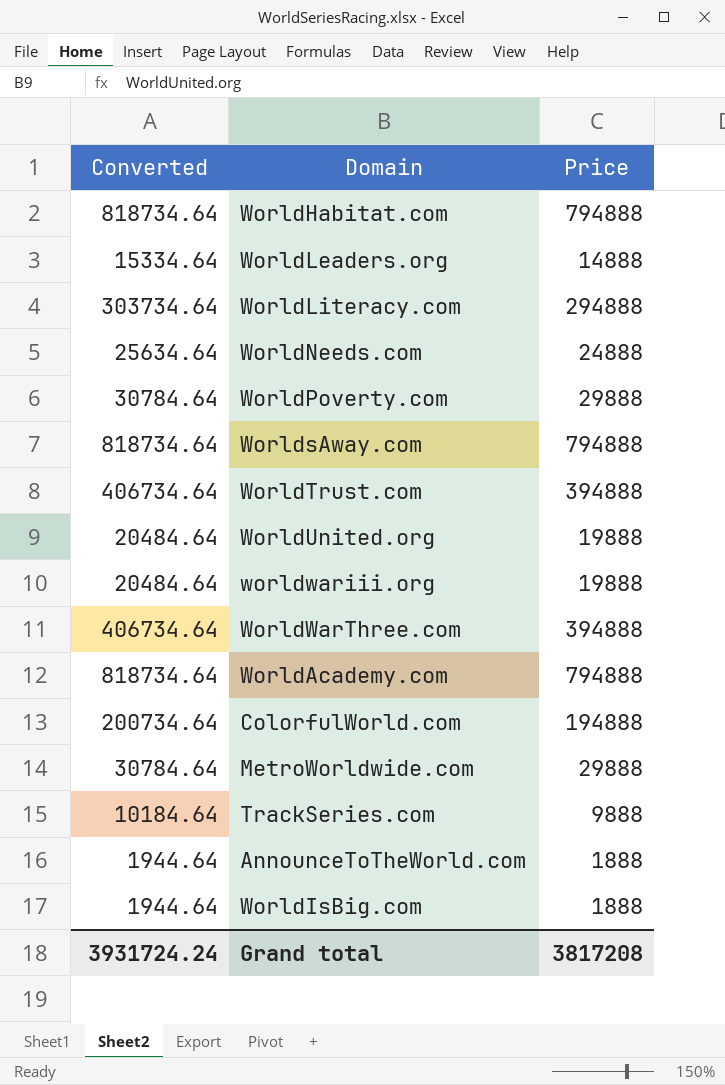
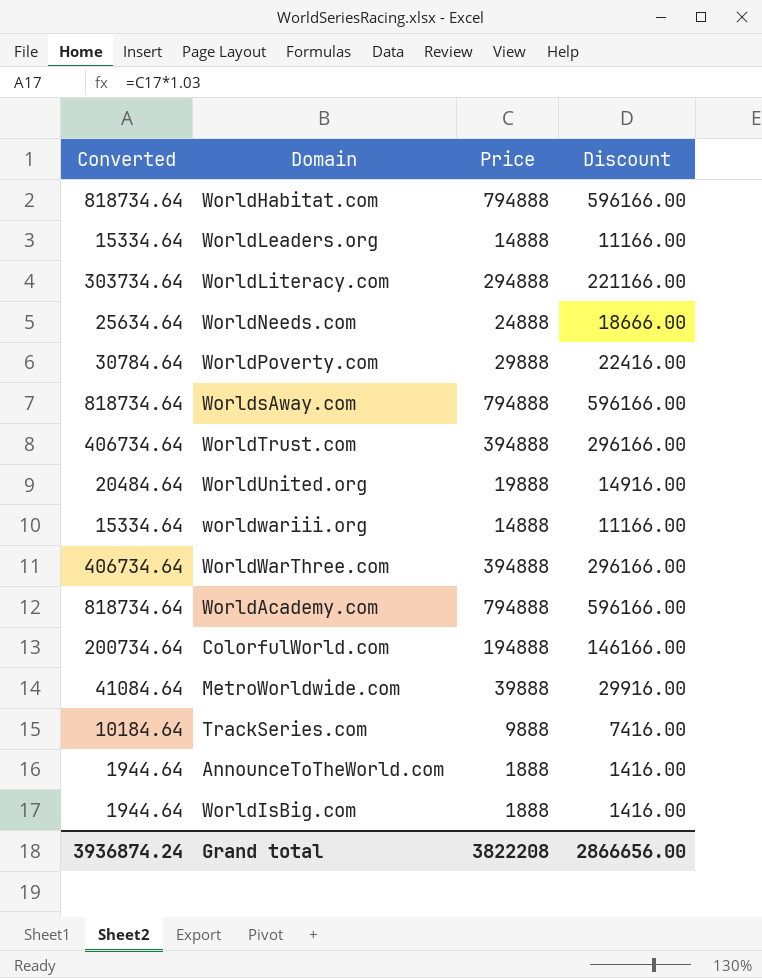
column Discount | formula: none -> [Price] * 0.75
worldwariii.org | Converted: 20484.64 -> 15334.64
worldwariii.org | Price: 19888 -> 14888
MetroWorldwide.com | Converted: 30784.64 -> 41084.64
MetroWorldwide.com | Price: 29888 -> 39888
Grand total | Converted: 3931724.24 -> 3936874.24
Grand total | Price: 3817208 -> 3822208

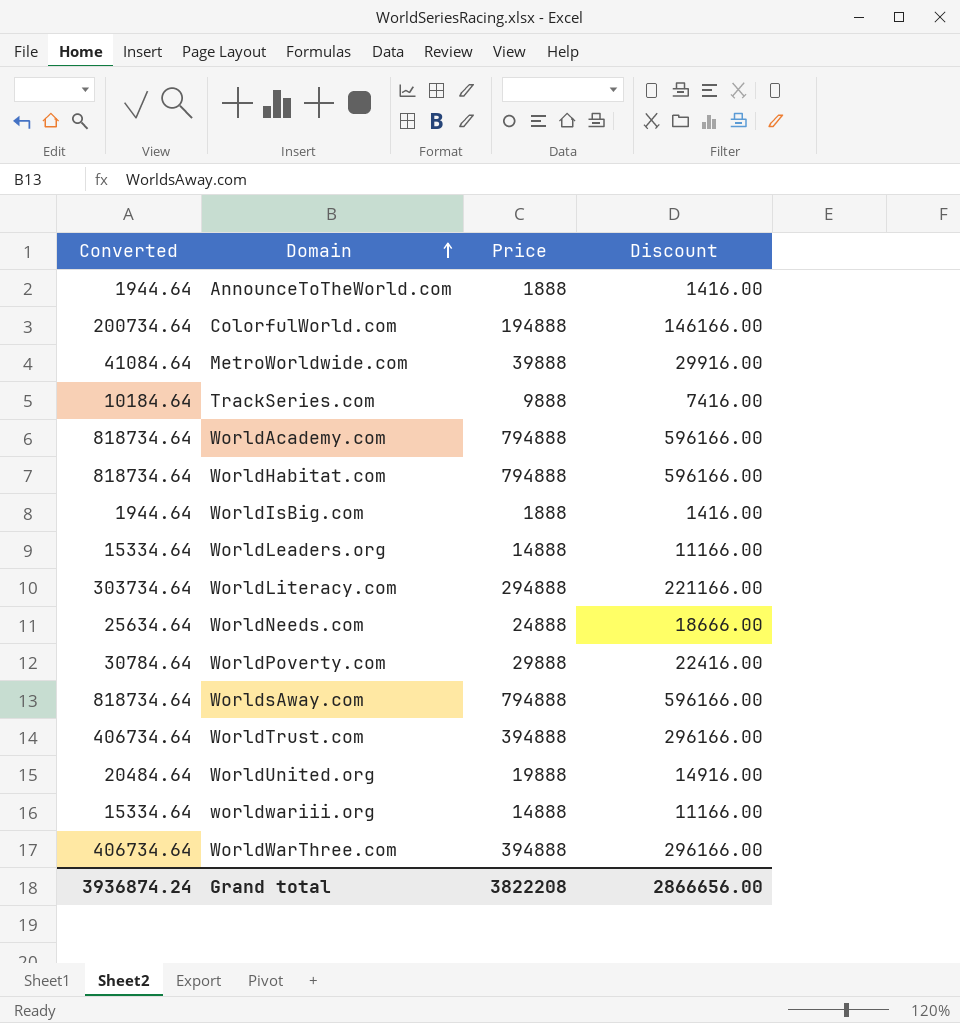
row order: none -> Domain ascending

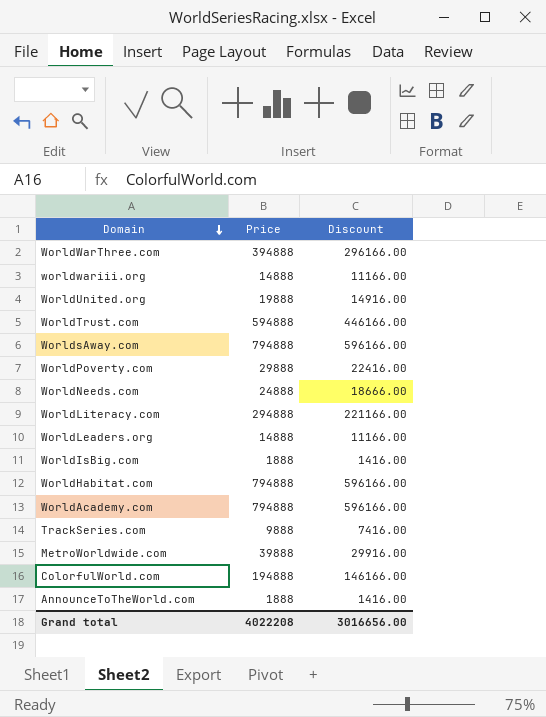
row order: Domain ascending -> Domain descending
column Converted | formula: [Price] * 1.03 -> none
WorldTrust.com | Price: 394888 -> 594888
WorldTrust.com | Discount: 296166.00 -> 446166.00
Grand total | Price: 3822208 -> 4022208
Grand total | Discount: 2866656.00 -> 3016656.00

